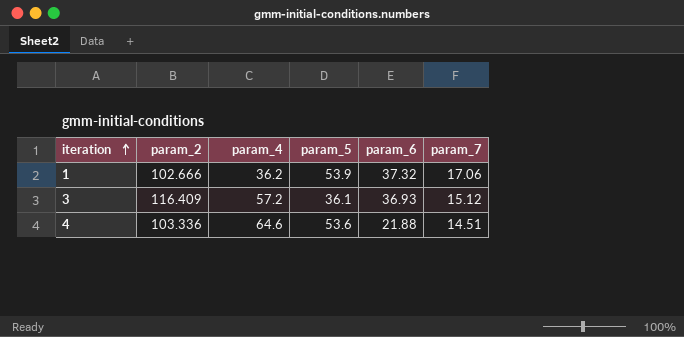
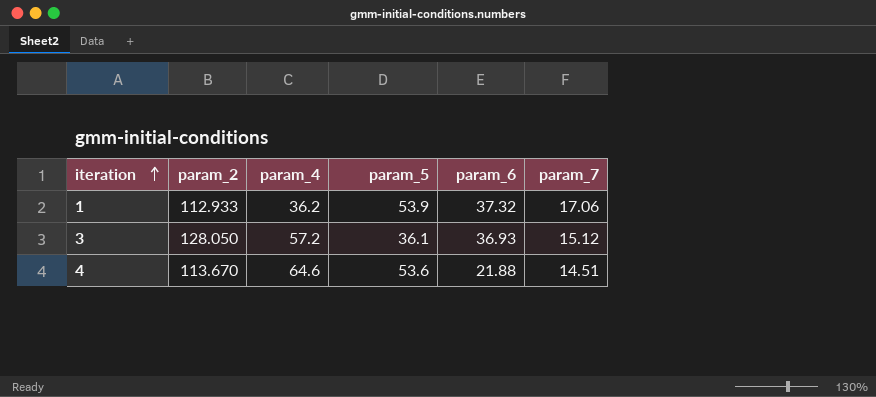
1 | param_2: 102.666 -> 112.933
3 | param_2: 116.409 -> 128.050
4 | param_2: 103.336 -> 113.670

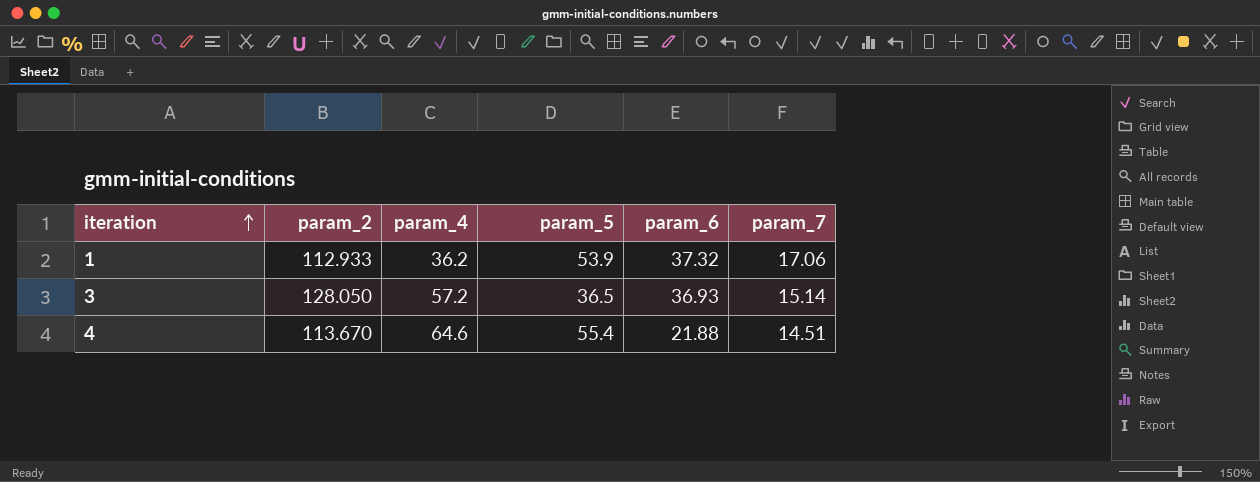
3 | param_5: 36.1 -> 36.5
3 | param_7: 15.12 -> 15.14
4 | param_5: 53.6 -> 55.4

